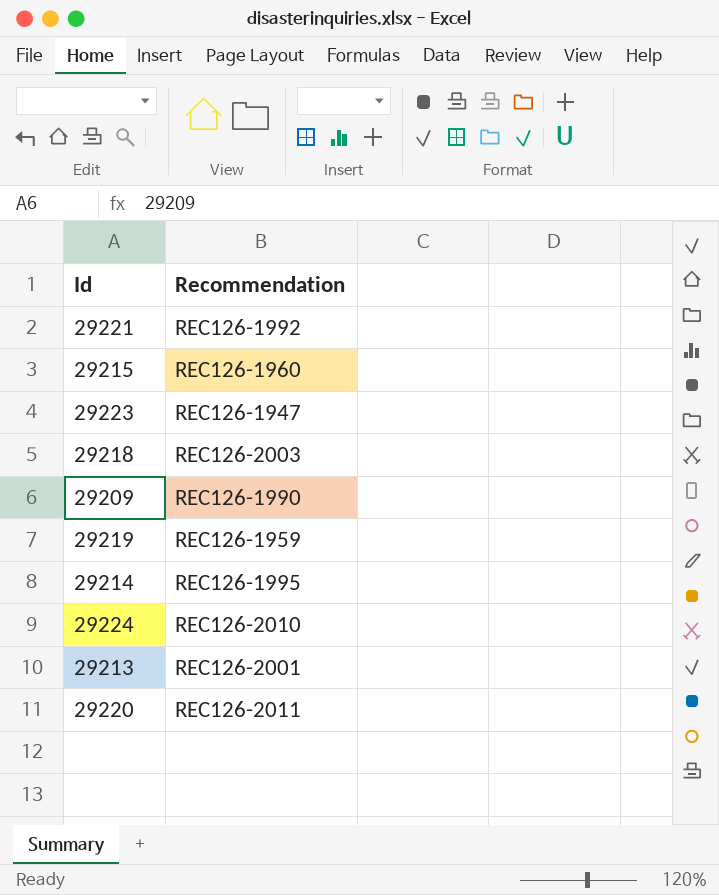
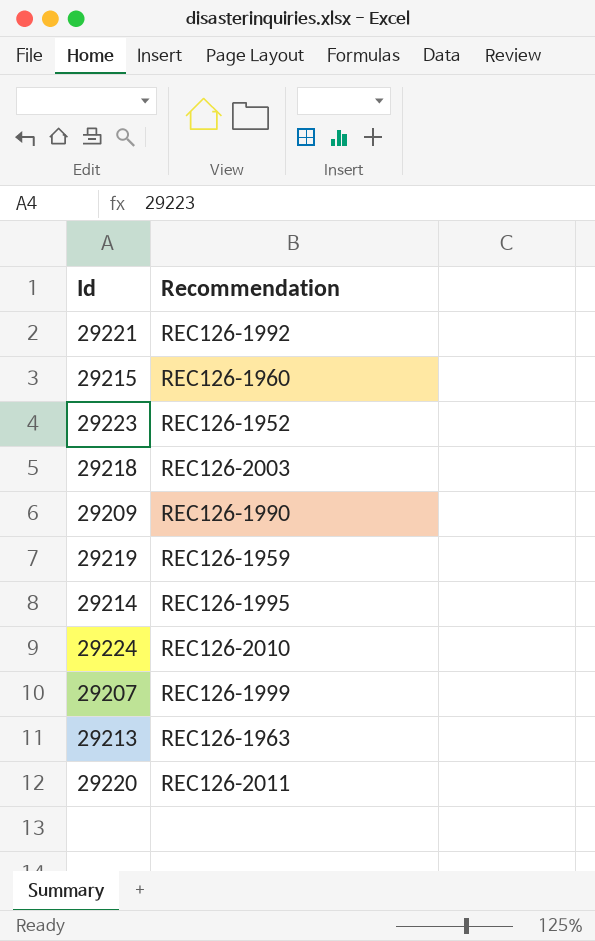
29223 | Recommendation: REC126-1947 -> REC126-1952
row 29207: none -> REC126-1999
29213 | Recommendation: REC126-2001 -> REC126-1963

